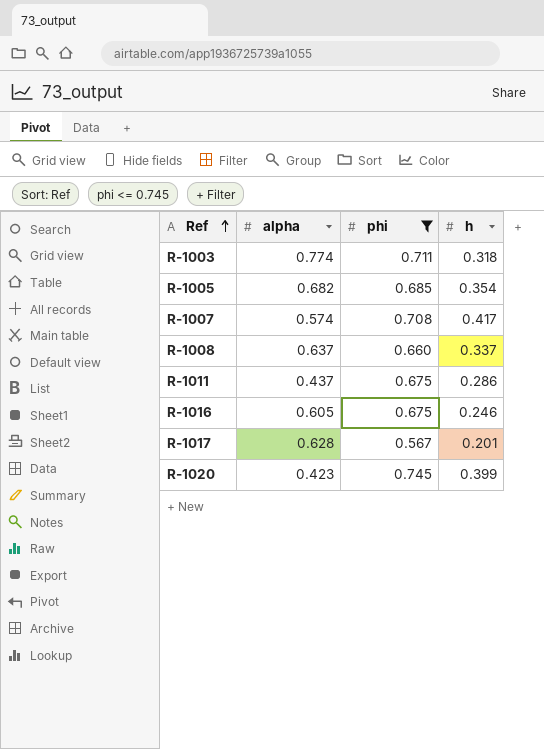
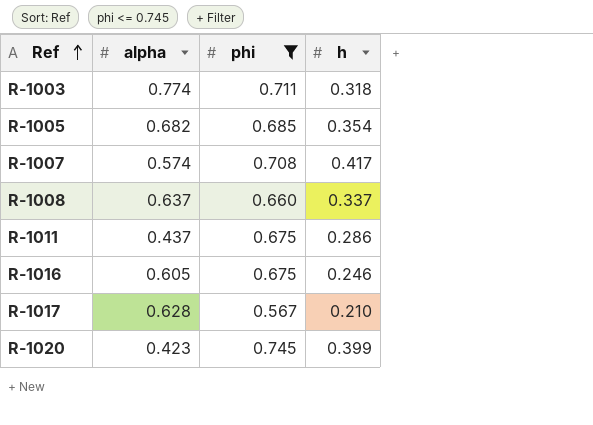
R-1017 | h: 0.201 -> 0.210

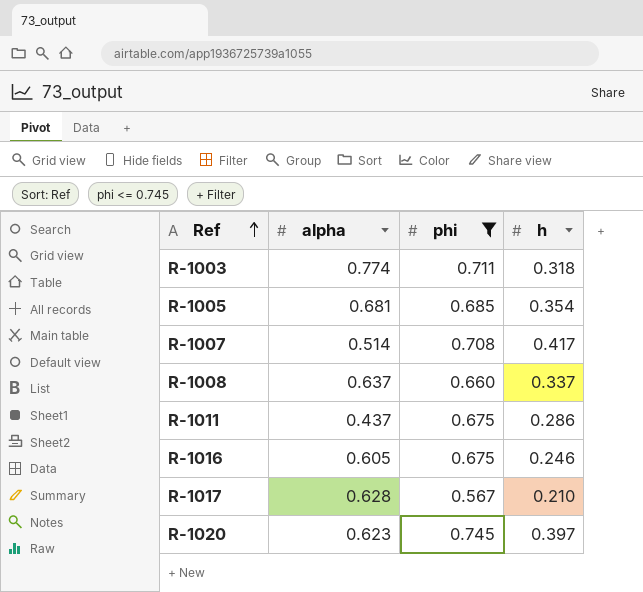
R-1005 | alpha: 0.682 -> 0.681
R-1007 | alpha: 0.574 -> 0.514
R-1020 | alpha: 0.423 -> 0.623
R-1020 | h: 0.399 -> 0.397

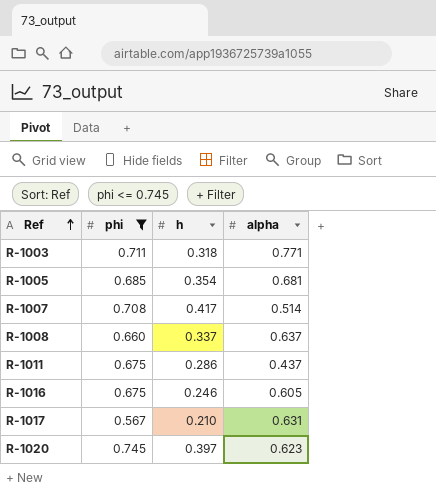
column alpha | position: 2 -> 4
R-1003 | alpha: 0.774 -> 0.771
R-1017 | alpha: 0.628 -> 0.631

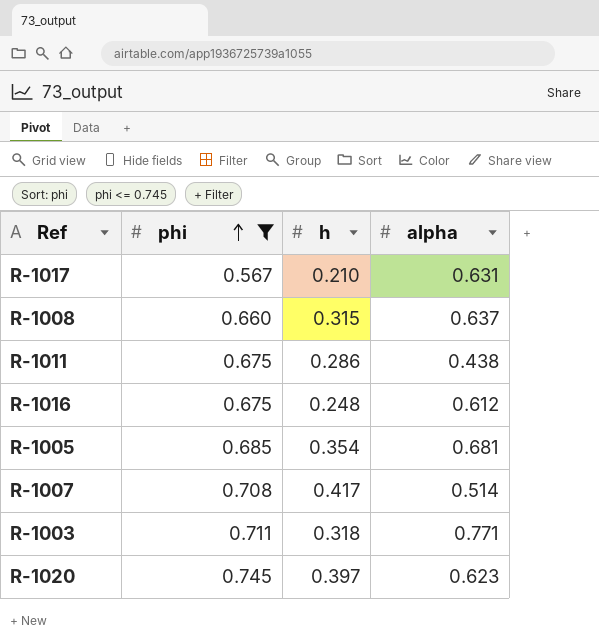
row order: Ref ascending -> phi ascending
R-1008 | h: 0.337 -> 0.315
R-1011 | alpha: 0.437 -> 0.438
R-1016 | h: 0.246 -> 0.248
R-1016 | alpha: 0.605 -> 0.612

